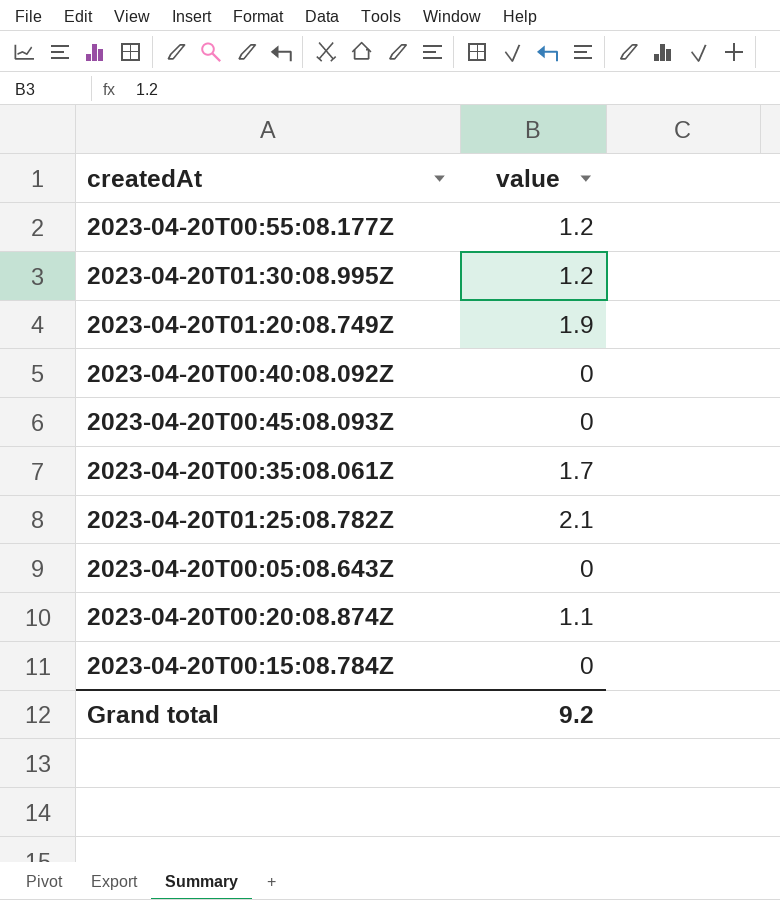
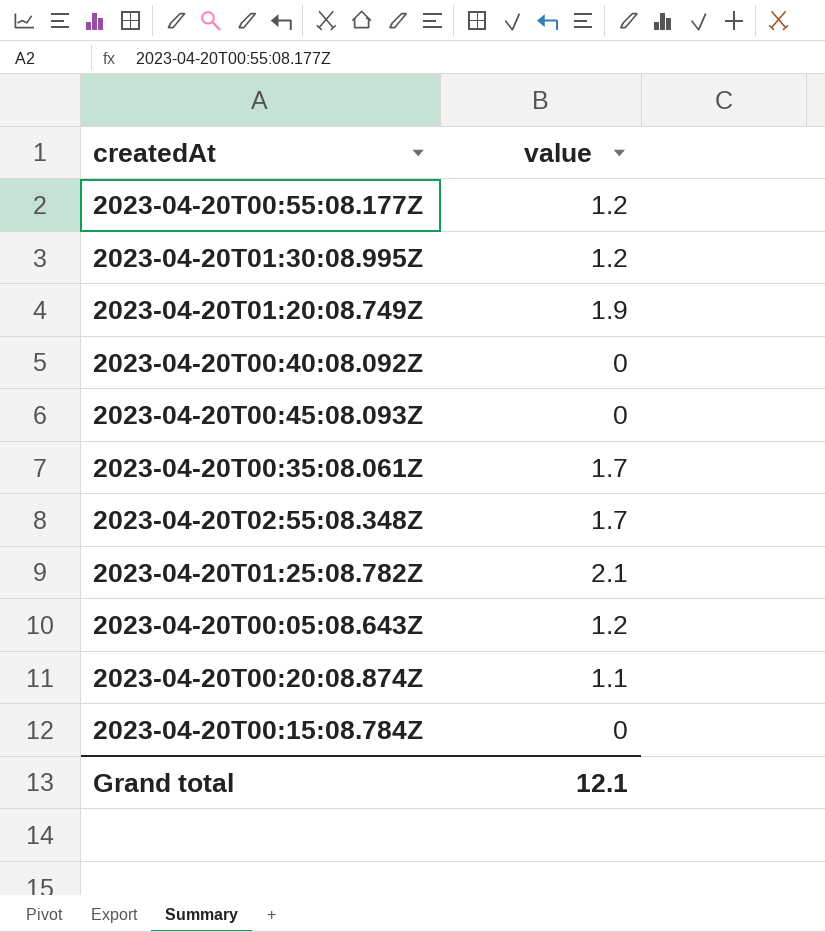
row 2023-04-20T02:55:08.348Z: none -> 1.7
2023-04-20T00:05:08.643Z | value: 0 -> 1.2
Grand total | value: 9.2 -> 12.1

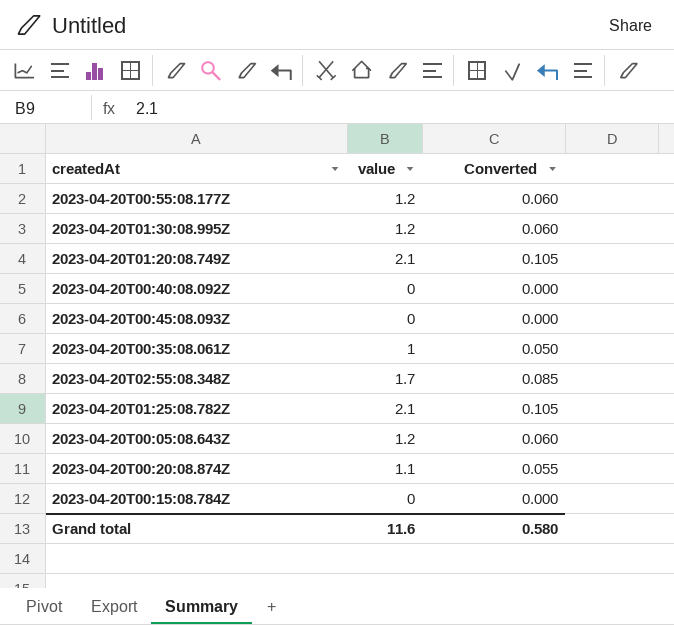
column Converted | formula: none -> [value] * 0.05
2023-04-20T01:20:08.749Z | value: 1.9 -> 2.1
2023-04-20T00:35:08.061Z | value: 1.7 -> 1
Grand total | value: 12.1 -> 11.6

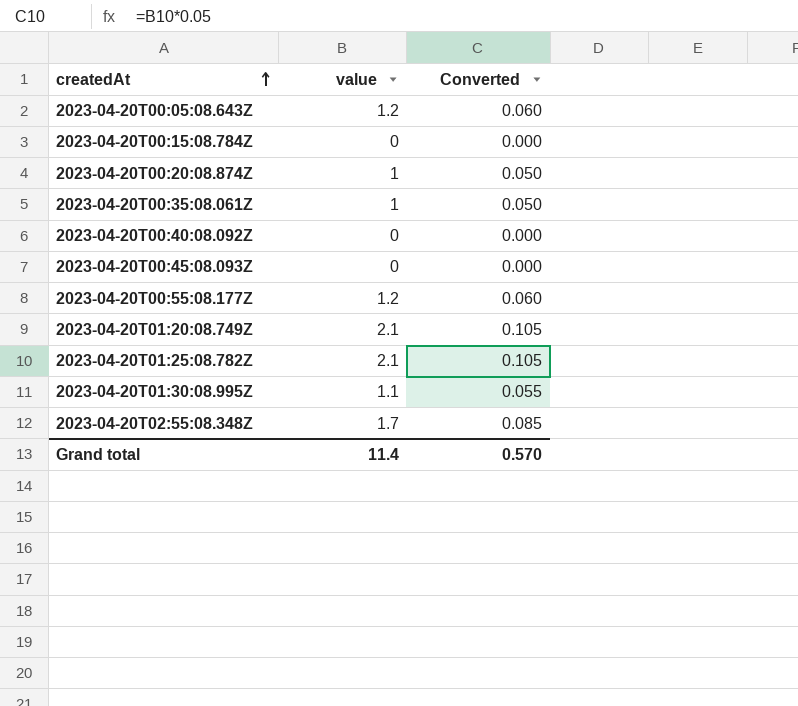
row order: none -> createdAt ascending
2023-04-20T00:20:08.874Z | value: 1.1 -> 1
2023-04-20T00:20:08.874Z | Converted: 0.055 -> 0.050
2023-04-20T01:30:08.995Z | value: 1.2 -> 1.1
2023-04-20T01:30:08.995Z | Converted: 0.060 -> 0.055
Grand total | value: 11.6 -> 11.4
Grand total | Converted: 0.580 -> 0.570

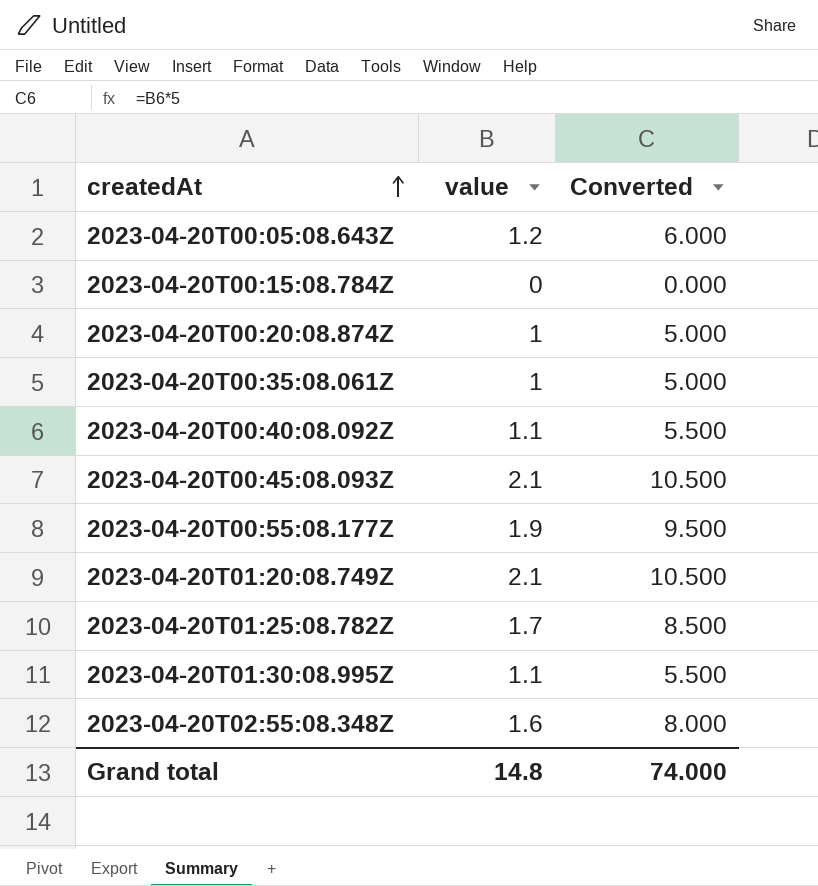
column Converted | formula: [value] * 0.05 -> [value] * 5
2023-04-20T00:40:08.092Z | value: 0 -> 1.1
2023-04-20T00:45:08.093Z | value: 0 -> 2.1
2023-04-20T00:55:08.177Z | value: 1.2 -> 1.9
2023-04-20T01:25:08.782Z | value: 2.1 -> 1.7
2023-04-20T02:55:08.348Z | value: 1.7 -> 1.6
Grand total | value: 11.4 -> 14.8
Grand total | Converted: 0.570 -> 74.000

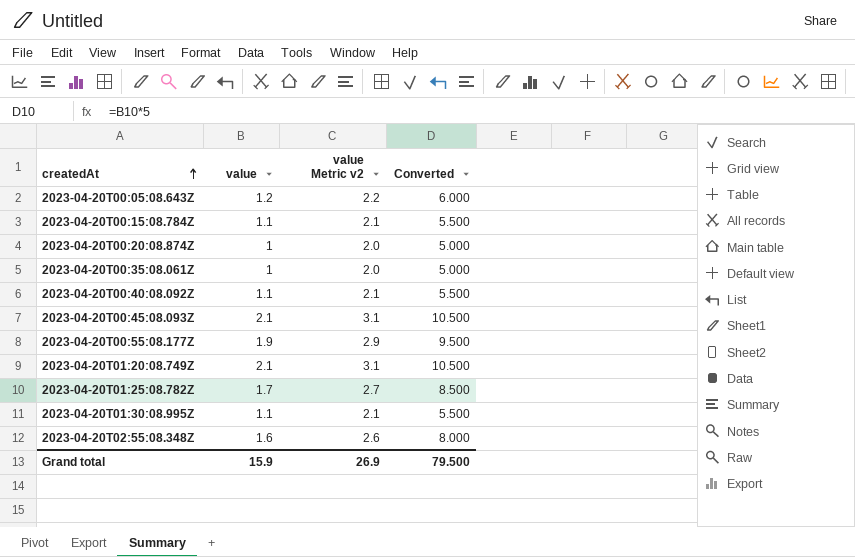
column value Metric v2 | formula: none -> [value] + 1
2023-04-20T00:15:08.784Z | value: 0 -> 1.1
2023-04-20T00:15:08.784Z | Converted: 0.000 -> 5.500
Grand total | value: 14.8 -> 15.9
Grand total | Converted: 74.000 -> 79.500

